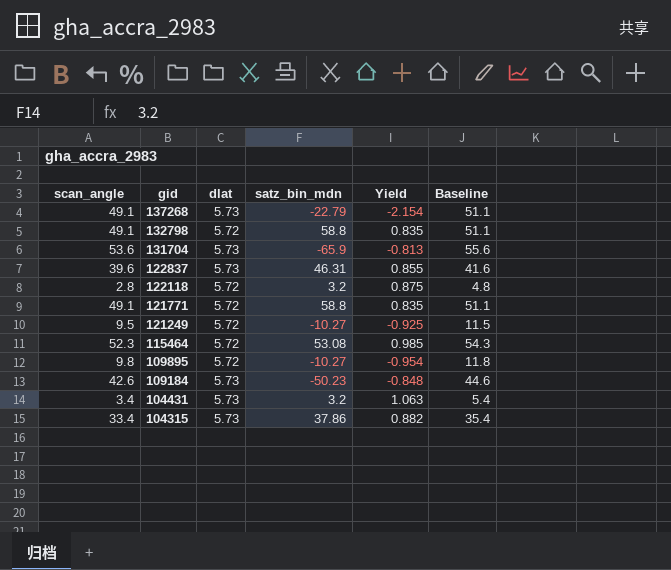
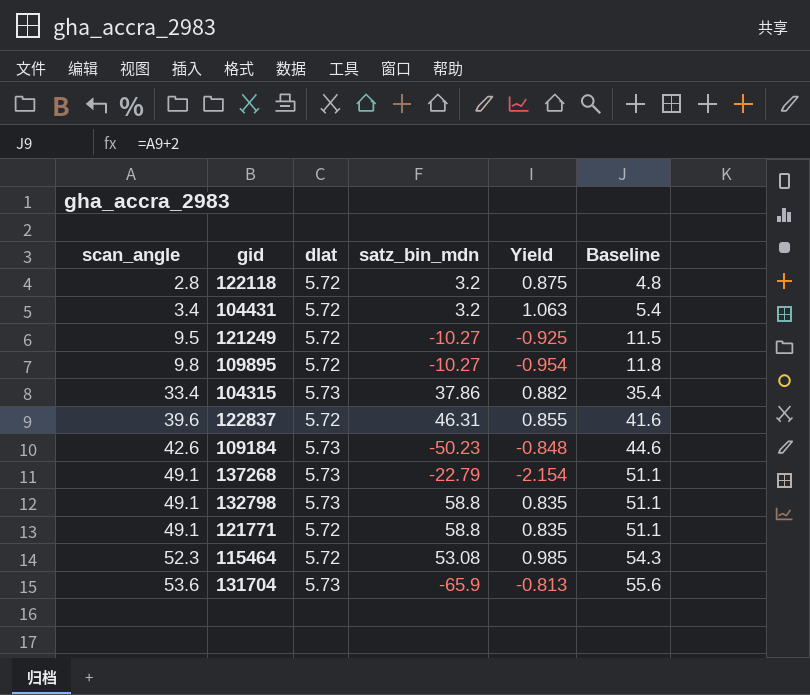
row order: gid descending -> scan_angle ascending
104431 | dlat: 5.73 -> 5.72
122837 | dlat: 5.73 -> 5.72
132798 | dlat: 5.72 -> 5.73

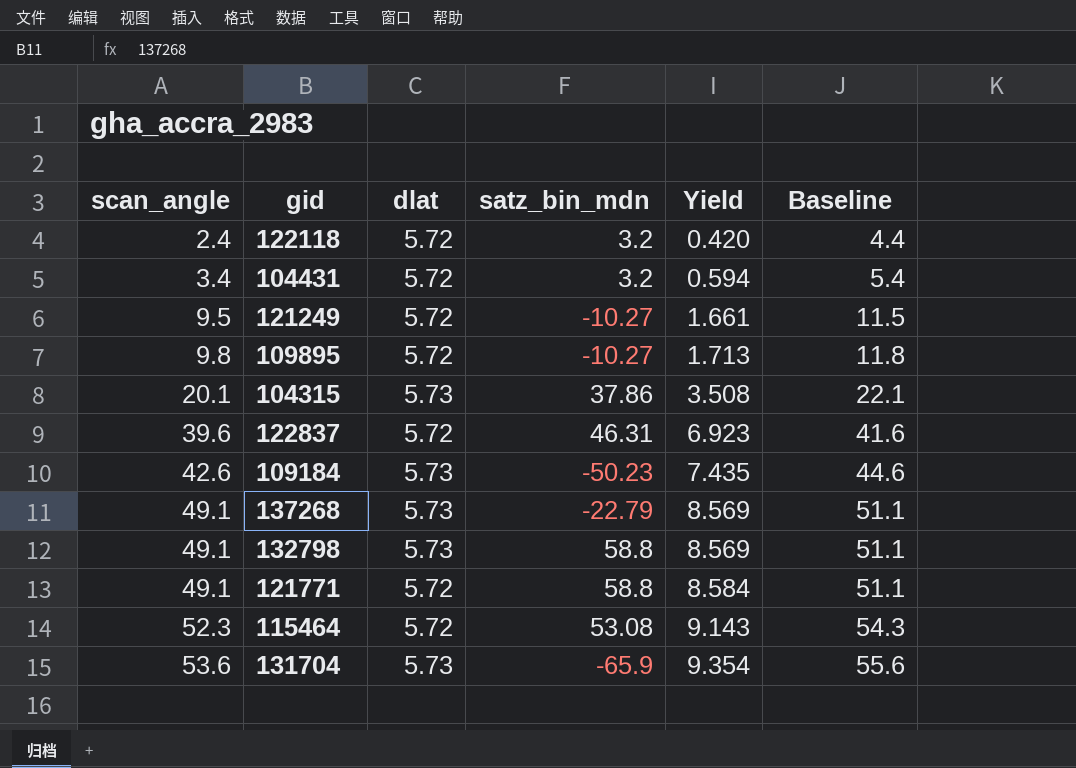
column Yield | formula: [scan_angle] / [satz_bin_mdn] -> [scan_angle] / [dlat]
122118 | scan_angle: 2.8 -> 2.4
122118 | Baseline: 4.8 -> 4.4
104315 | scan_angle: 33.4 -> 20.1
104315 | Baseline: 35.4 -> 22.1

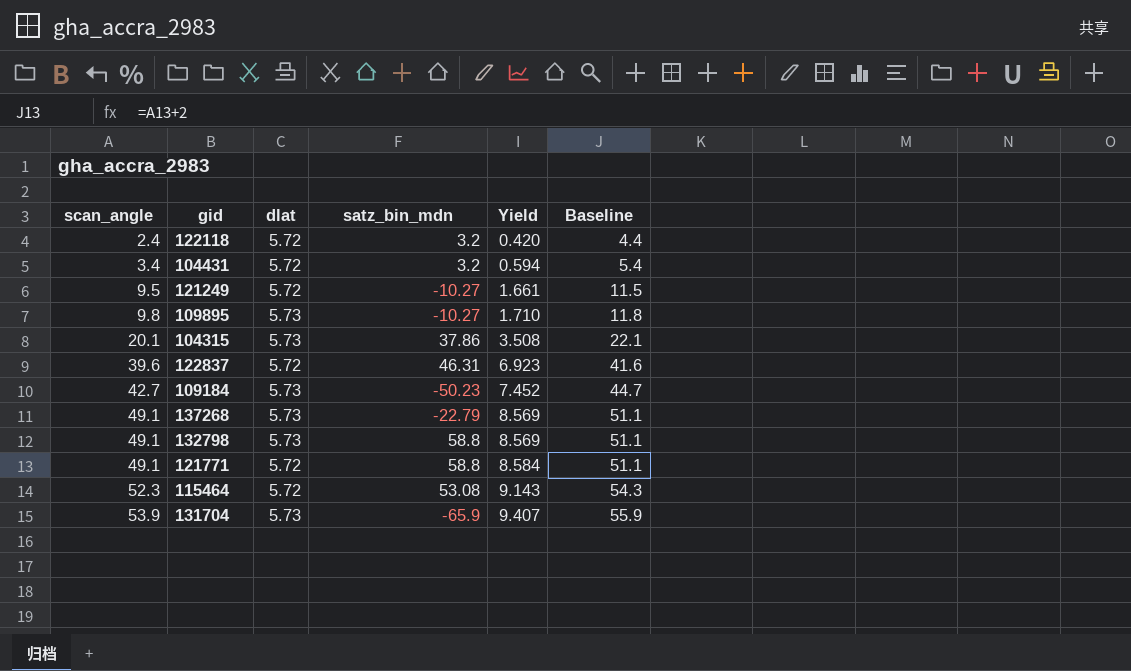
109895 | dlat: 5.72 -> 5.73
109895 | Yield: 1.713 -> 1.710
109184 | scan_angle: 42.6 -> 42.7
109184 | Yield: 7.435 -> 7.452
109184 | Baseline: 44.6 -> 44.7
131704 | scan_angle: 53.6 -> 53.9
131704 | Yield: 9.354 -> 9.407
131704 | Baseline: 55.6 -> 55.9

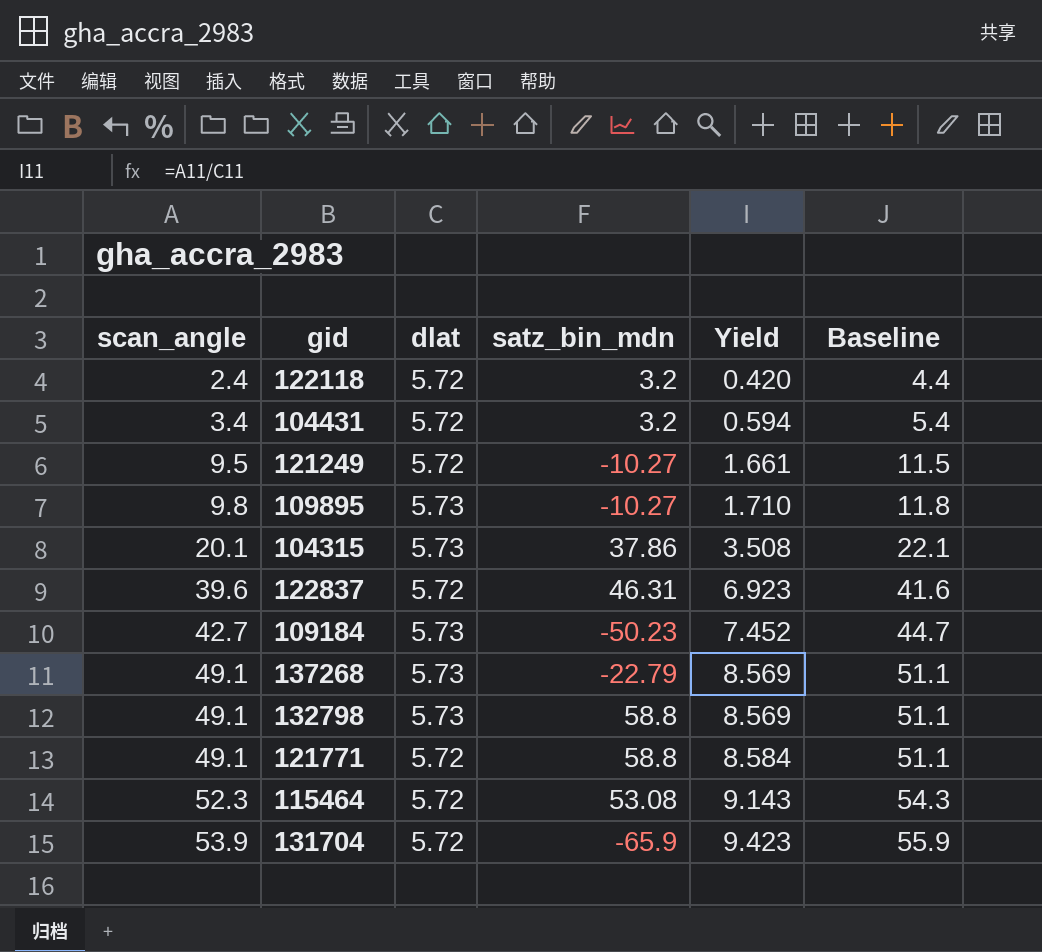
131704 | dlat: 5.73 -> 5.72
131704 | Yield: 9.407 -> 9.423

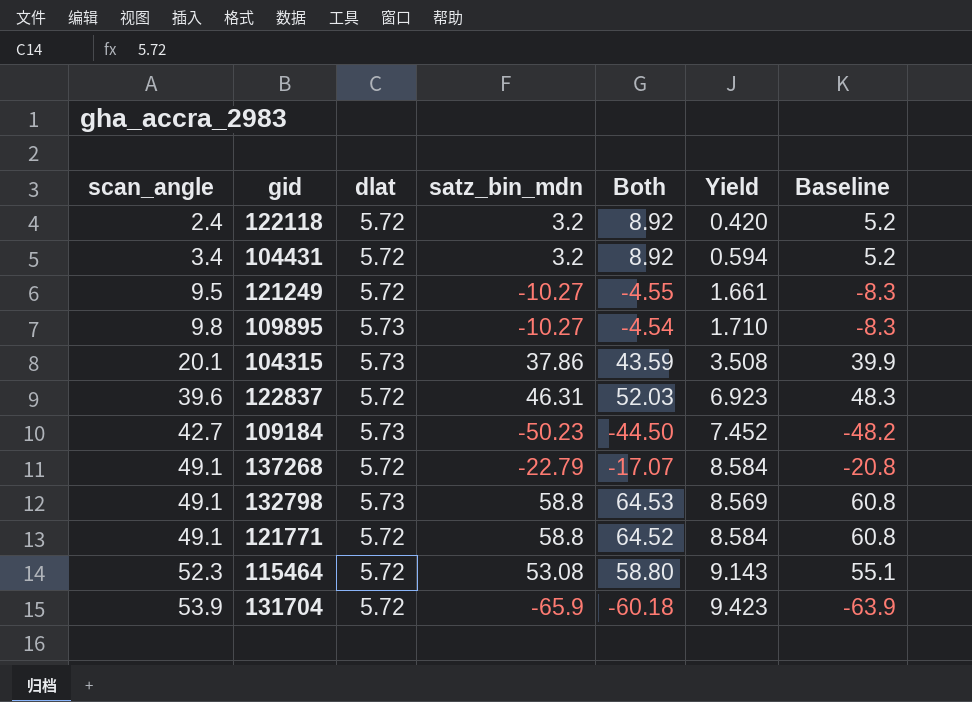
column Both | formula: none -> [dlat] + [satz_bin_mdn]
column Baseline | formula: [scan_angle] + 2 -> [satz_bin_mdn] + 2
137268 | dlat: 5.73 -> 5.72
137268 | Yield: 8.569 -> 8.584

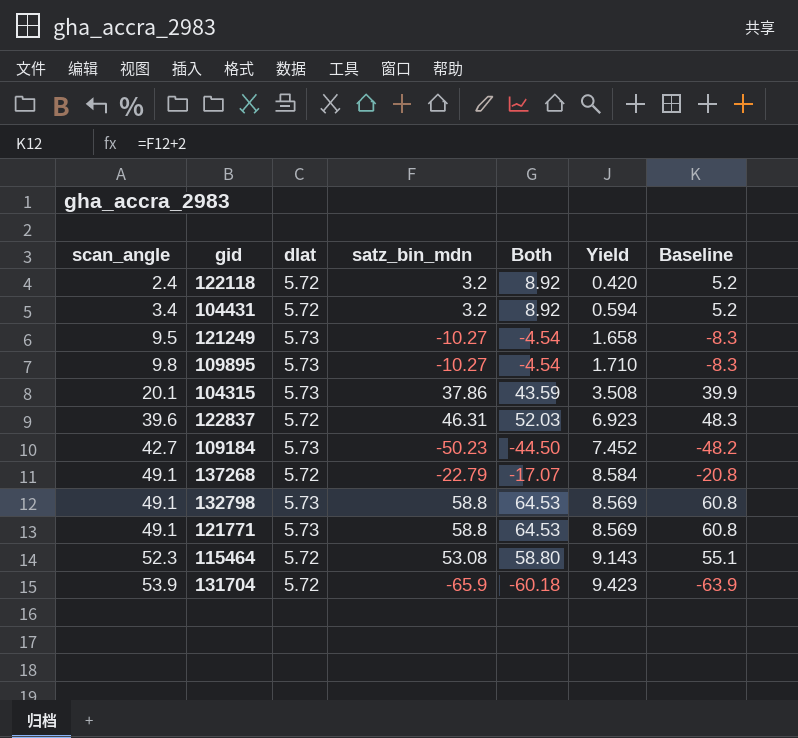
121249 | dlat: 5.72 -> 5.73
121249 | Both: -4.55 -> -4.54
121249 | Yield: 1.661 -> 1.658
121771 | dlat: 5.72 -> 5.73
121771 | Both: 64.52 -> 64.53
121771 | Yield: 8.584 -> 8.569

